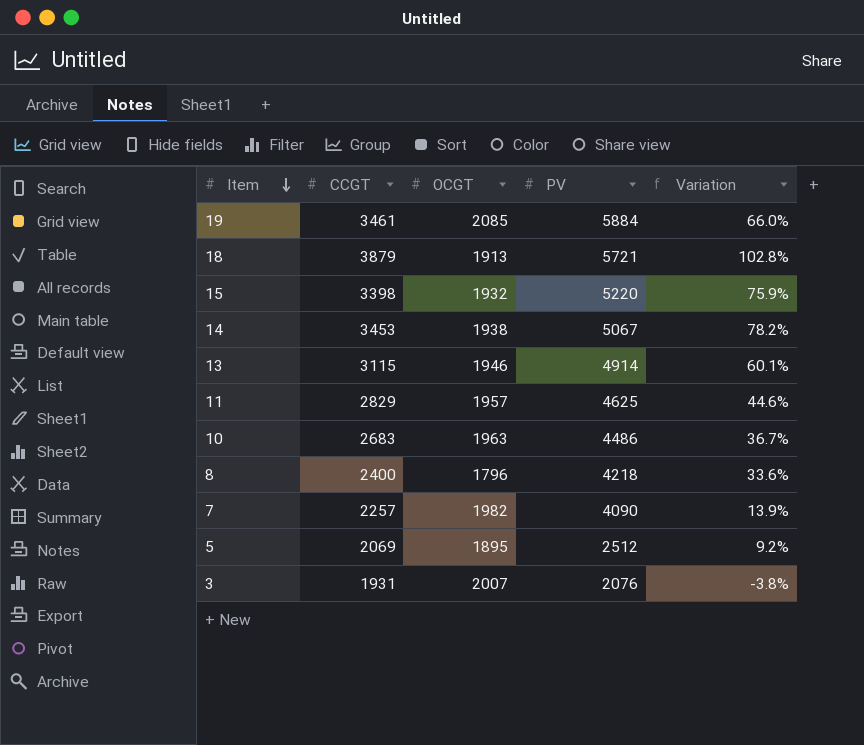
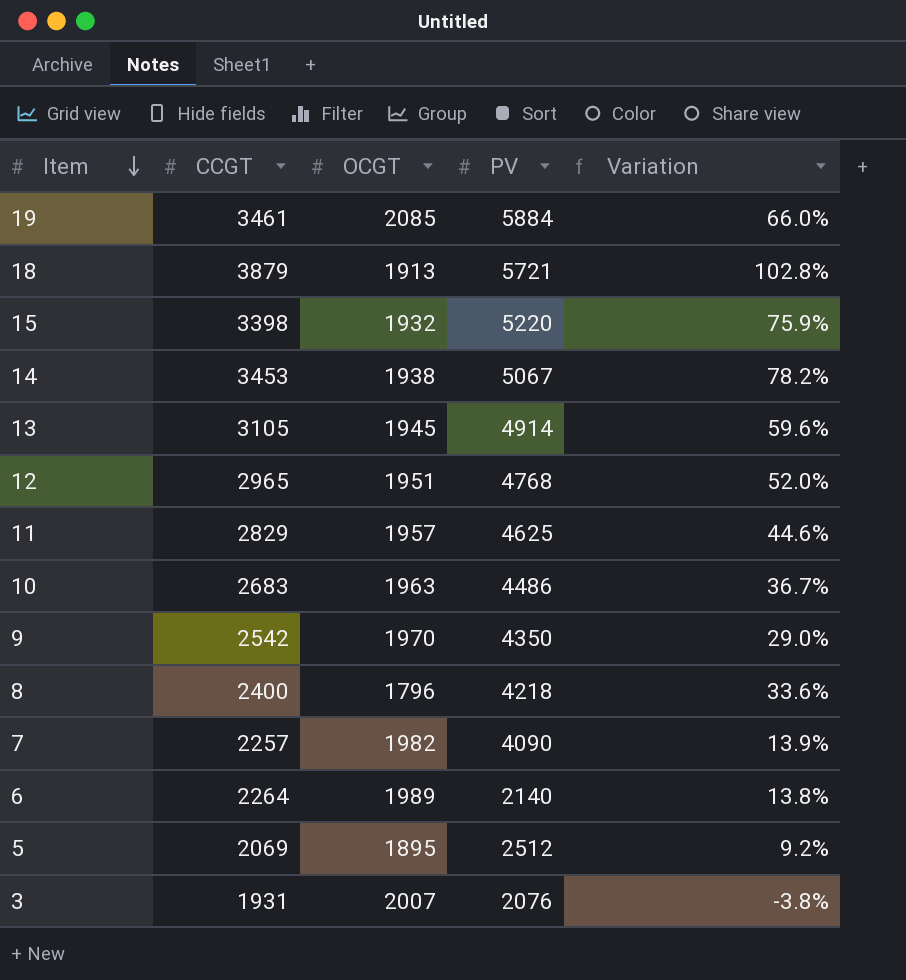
13 | CCGT: 3115 -> 3105
13 | OCGT: 1946 -> 1945
13 | Variation: 60.1% -> 59.6%
row 12: none -> 2965 | 1951 | 4768 | 52.0%
row 9: none -> 2542 | 1970 | 4350 | 29.0%
row 6: none -> 2264 | 1989 | 2140 | 13.8%

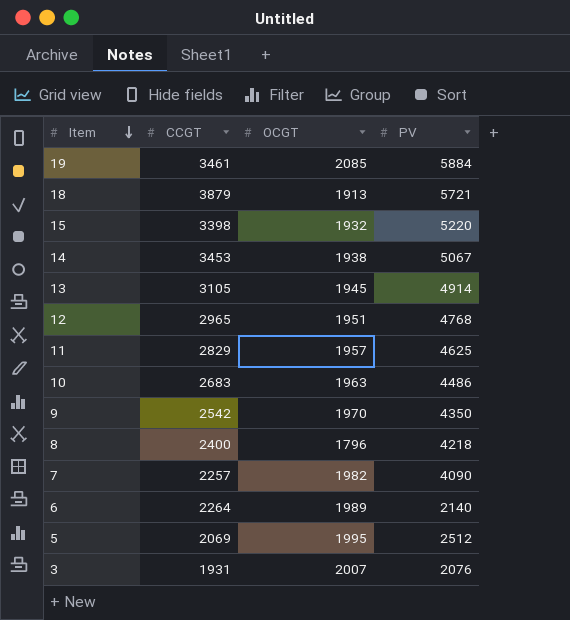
column Variation | formula: ([CCGT] - [OCGT]) / [OCGT] -> none
5 | OCGT: 1895 -> 1995

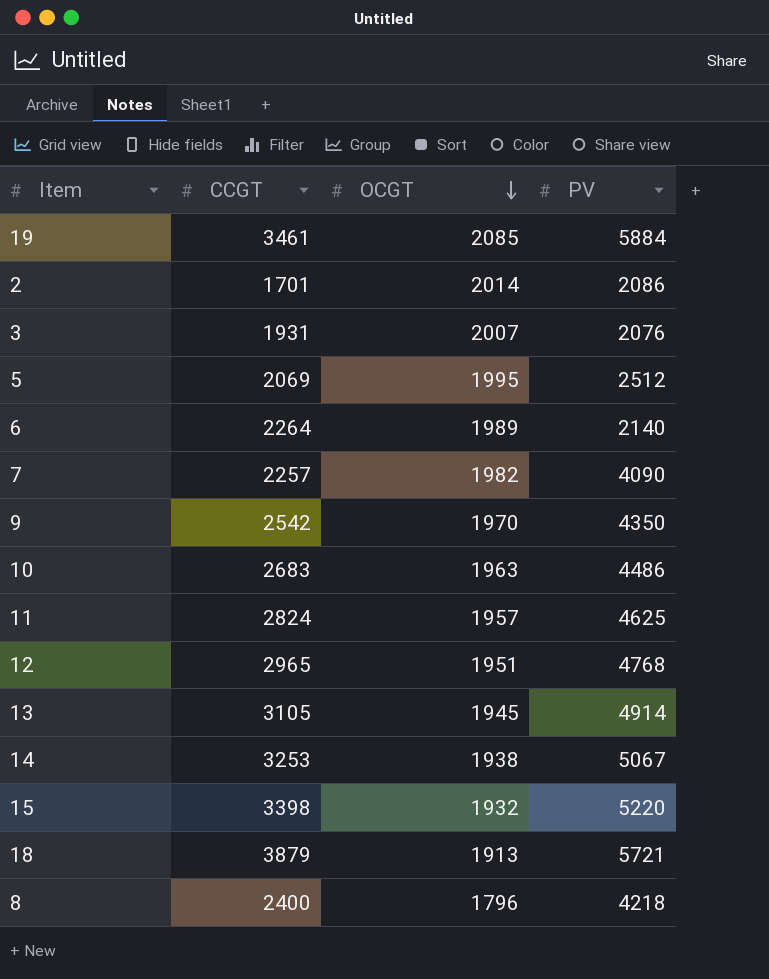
row order: Item descending -> OCGT descending
row 2: none -> 1701 | 2014 | 2086
11 | CCGT: 2829 -> 2824
14 | CCGT: 3453 -> 3253

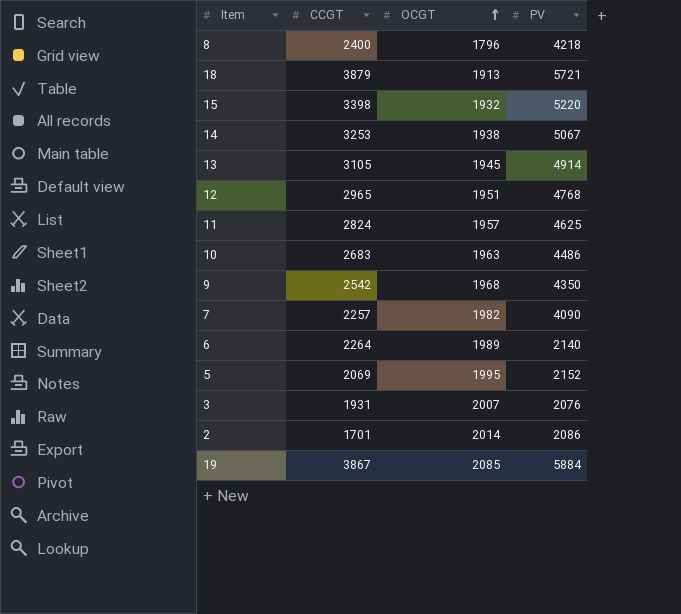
row order: OCGT descending -> OCGT ascending
9 | OCGT: 1970 -> 1968
5 | PV: 2512 -> 2152
19 | CCGT: 3461 -> 3867

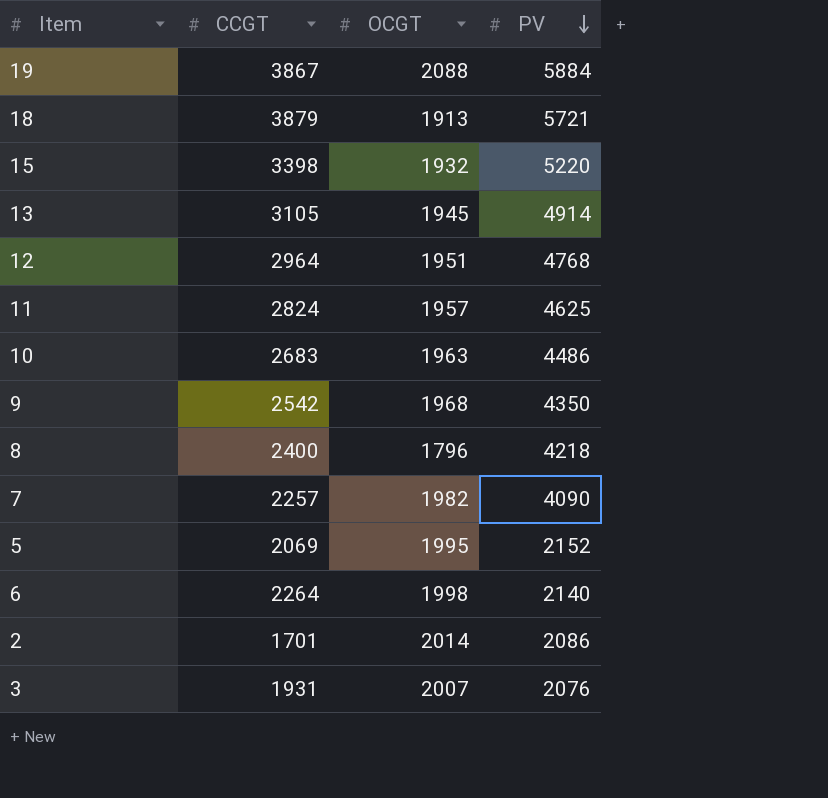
row order: OCGT ascending -> PV descending
row 14: 3253 | 1938 | 5067 -> none
19 | OCGT: 2085 -> 2088
12 | CCGT: 2965 -> 2964
6 | OCGT: 1989 -> 1998

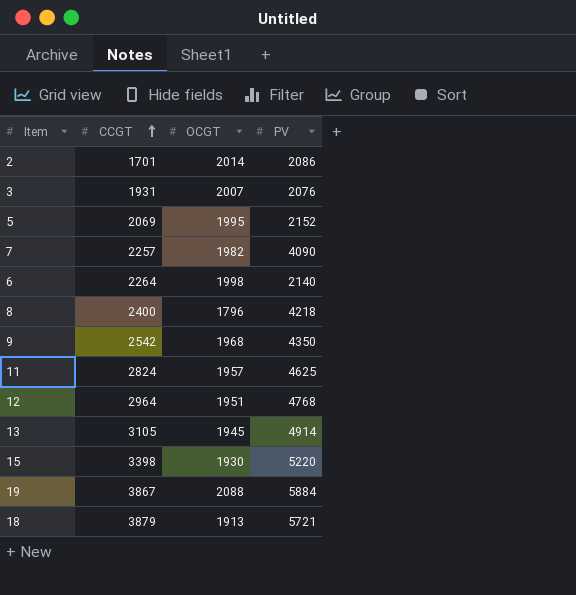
row order: PV descending -> CCGT ascending
row 10: 2683 | 1963 | 4486 -> none
15 | OCGT: 1932 -> 1930

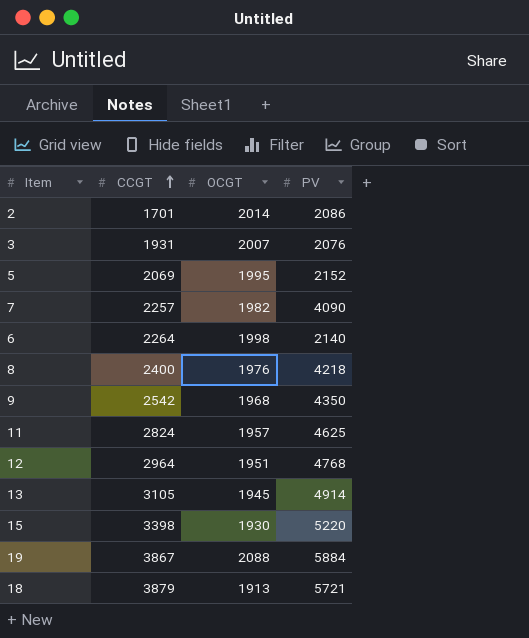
8 | OCGT: 1796 -> 1976

